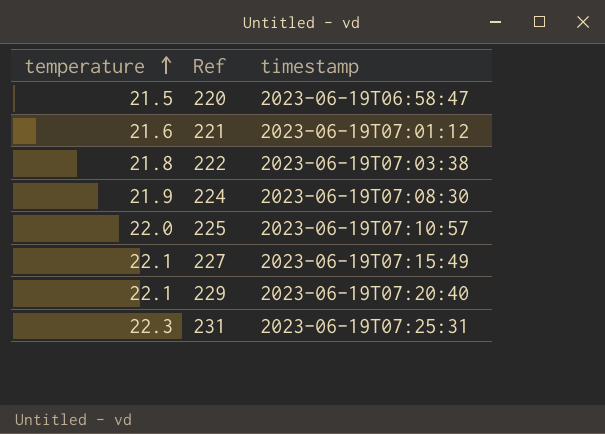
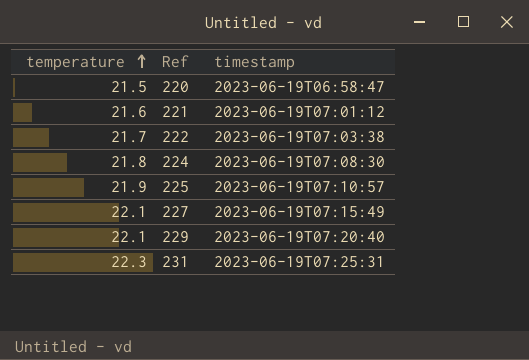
222 | temperature: 21.8 -> 21.7
224 | temperature: 21.9 -> 21.8
225 | temperature: 22.0 -> 21.9

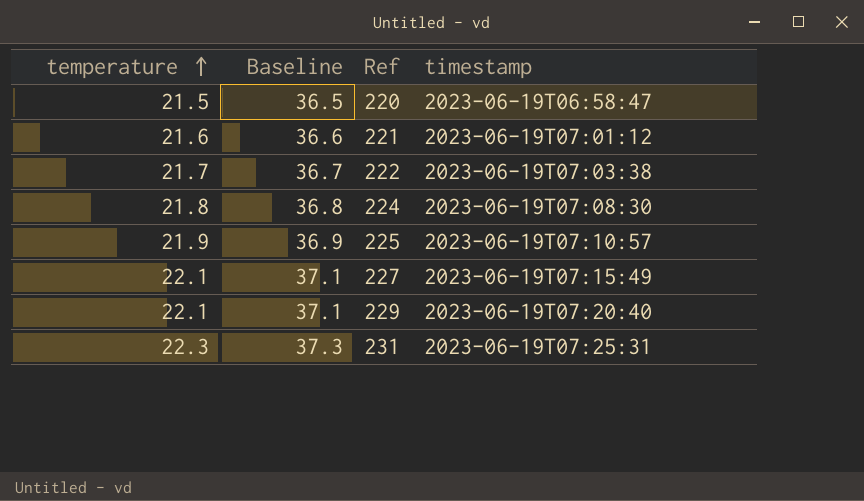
column Baseline | formula: none -> [temperature] + 15

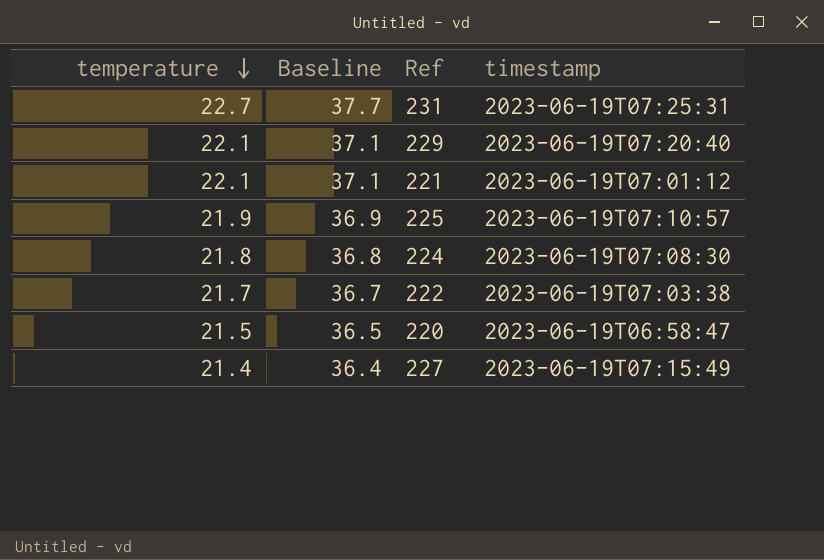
row order: temperature ascending -> temperature descending
231 | temperature: 22.3 -> 22.7
231 | Baseline: 37.3 -> 37.7
221 | temperature: 21.6 -> 22.1
221 | Baseline: 36.6 -> 37.1
227 | temperature: 22.1 -> 21.4
227 | Baseline: 37.1 -> 36.4

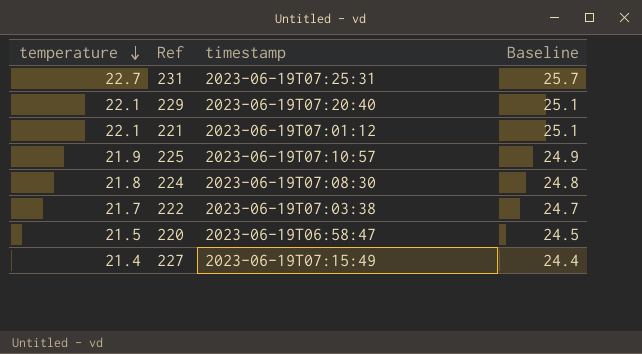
column Baseline | formula: [temperature] + 15 -> [temperature] + 3
column Baseline | position: 2 -> 4

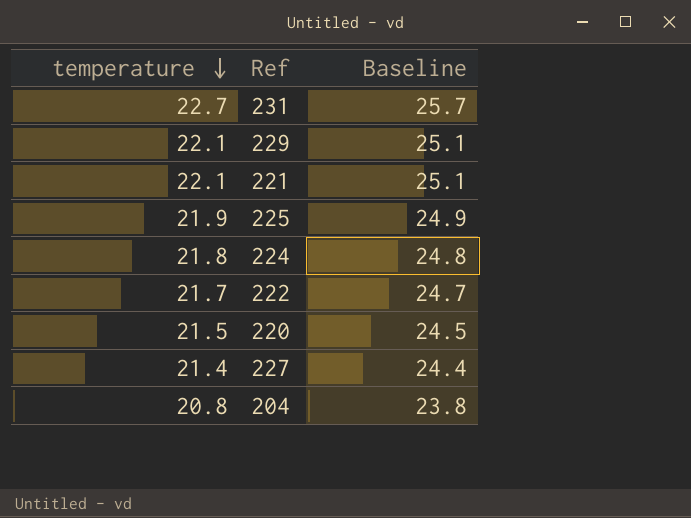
column timestamp | position: 3 -> none
row 204: none -> 20.8 | 23.8

